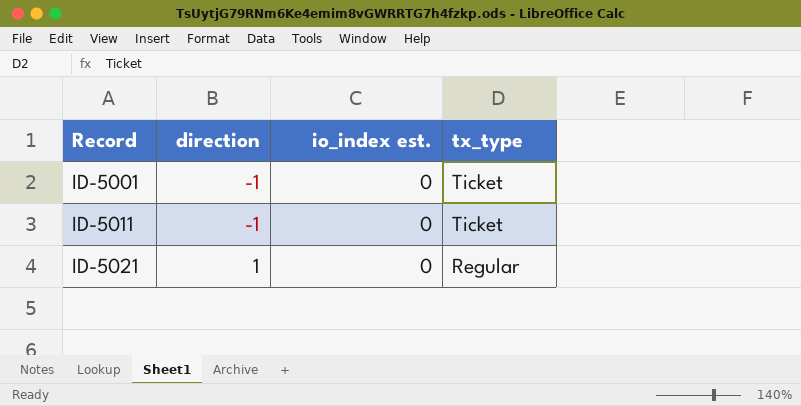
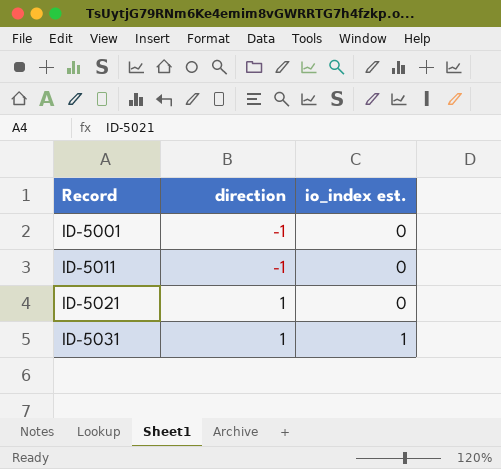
column tx_type | position: 4 -> none
row ID-5031: none -> 1 | 1

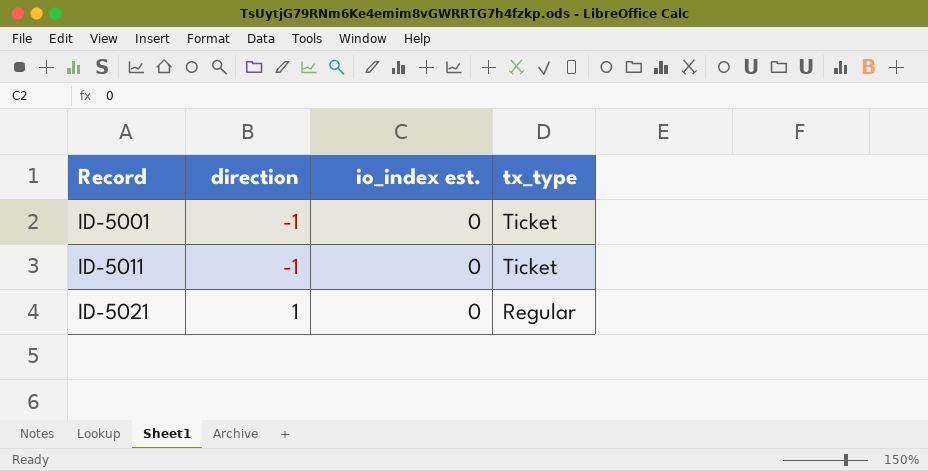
column tx_type | position: none -> 4
row ID-5031: 1 | 1 -> none

